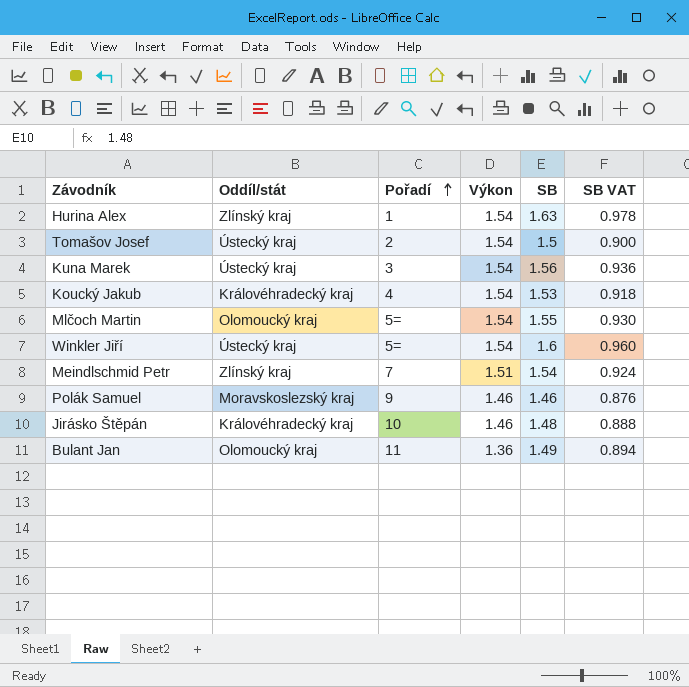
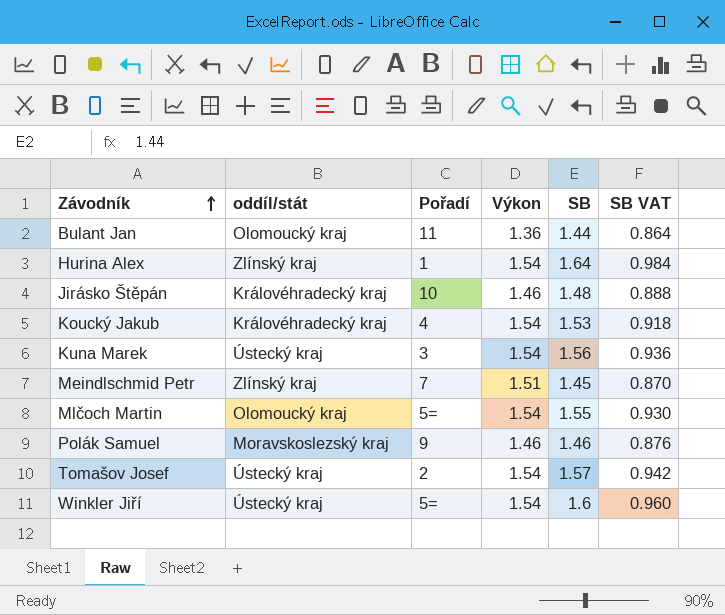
row order: Pořadí ascending -> Závodník ascending
column name: Oddíl/stát -> oddíl/stát
Bulant Jan | SB: 1.49 -> 1.44
Bulant Jan | SB VAT: 0.894 -> 0.864
Hurina Alex | SB: 1.63 -> 1.64
Hurina Alex | SB VAT: 0.978 -> 0.984
Meindlschmid Petr | SB: 1.54 -> 1.45
Meindlschmid Petr | SB VAT: 0.924 -> 0.870
Tomašov Josef | SB: 1.5 -> 1.57
Tomašov Josef | SB VAT: 0.900 -> 0.942

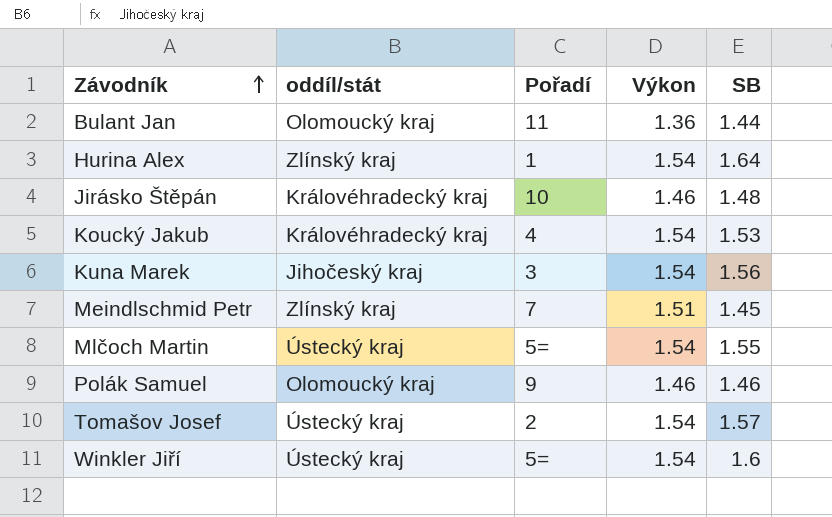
column SB VAT | formula: [SB] * 0.6 -> none
Kuna Marek | oddíl/stát: Ústecký kraj -> Jihočeský kraj
Mlčoch Martin | oddíl/stát: Olomoucký kraj -> Ústecký kraj
Polák Samuel | oddíl/stát: Moravskoslezský kraj -> Olomoucký kraj

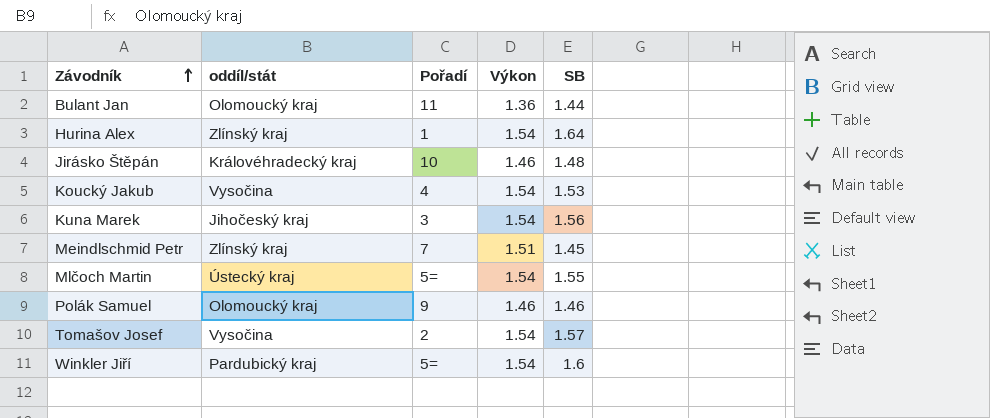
Koucký Jakub | oddíl/stát: Královéhradecký kraj -> Vysočina
Tomašov Josef | oddíl/stát: Ústecký kraj -> Vysočina
Winkler Jiří | oddíl/stát: Ústecký kraj -> Pardubický kraj

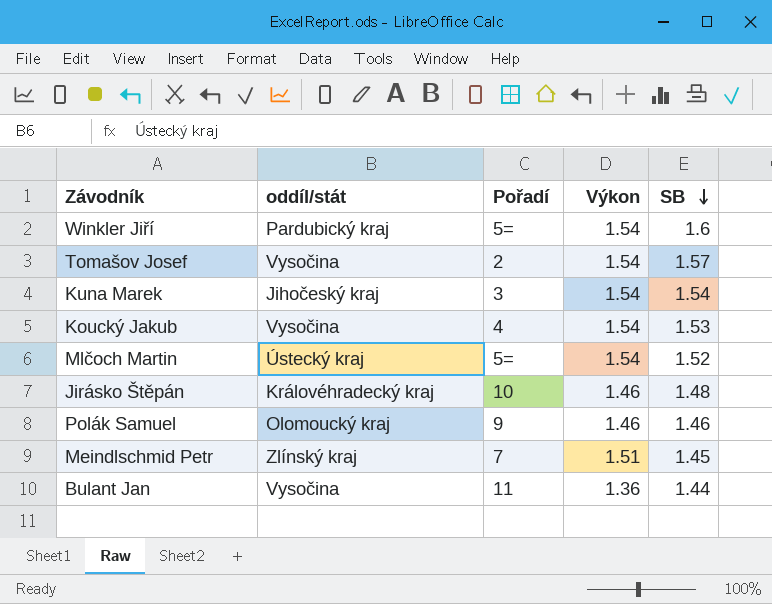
row order: Závodník ascending -> SB descending
row Hurina Alex: Zlínský kraj | 1 | 1.54 | 1.64 -> none
Kuna Marek | SB: 1.56 -> 1.54
Mlčoch Martin | SB: 1.55 -> 1.52
Bulant Jan | oddíl/stát: Olomoucký kraj -> Vysočina

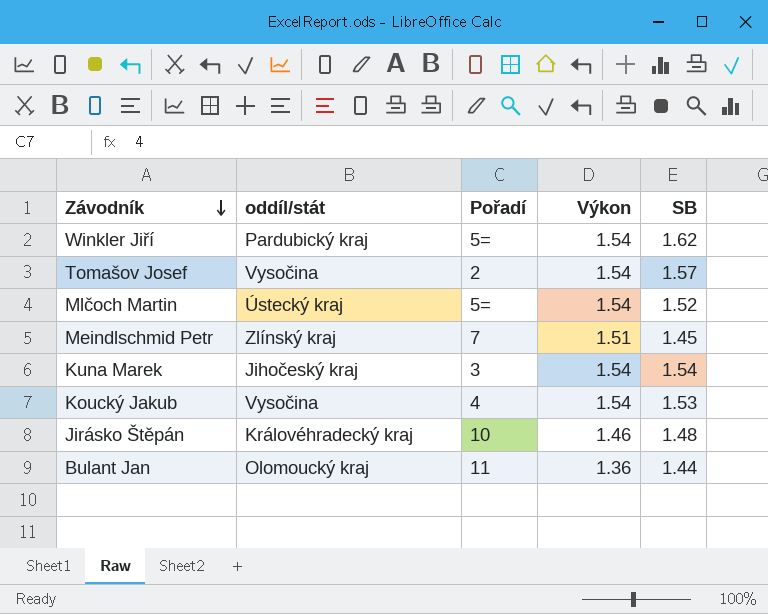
row order: SB descending -> Závodník descending
row Polák Samuel: Olomoucký kraj | 9 | 1.46 | 1.46 -> none
Winkler Jiří | SB: 1.6 -> 1.62
Bulant Jan | oddíl/stát: Vysočina -> Olomoucký kraj

